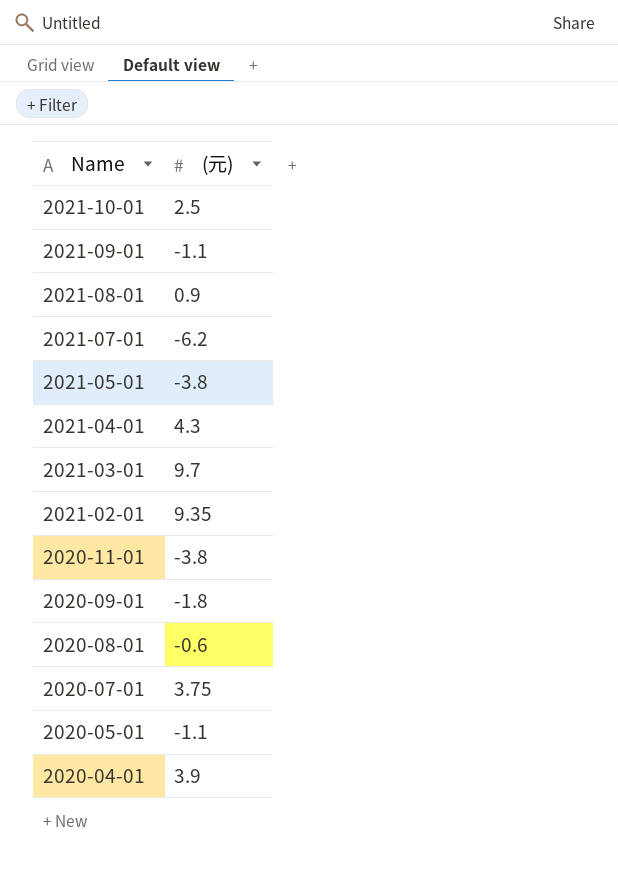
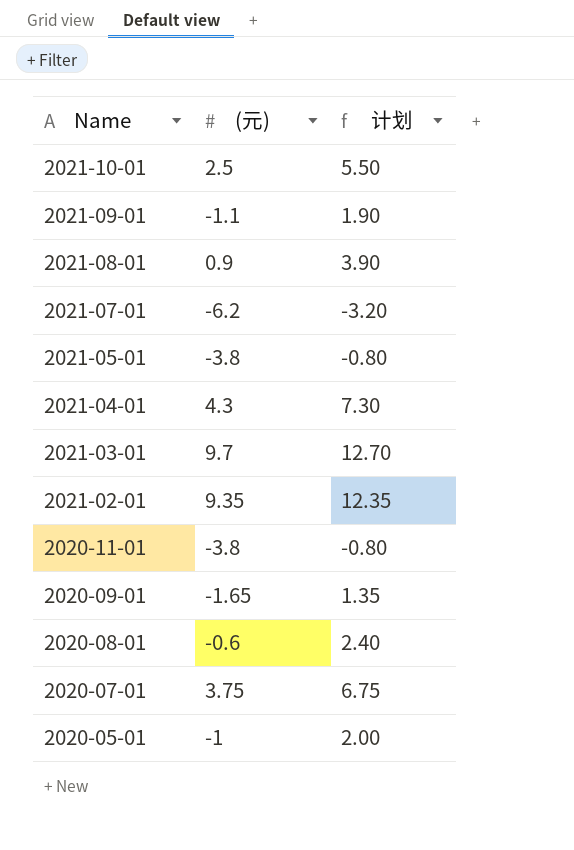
column 计划 | formula: none -> [(元)] + 3
row 2020-04-01: 3.9 -> none
2020-09-01 | (元): -1.8 -> -1.65
2020-05-01 | (元): -1.1 -> -1

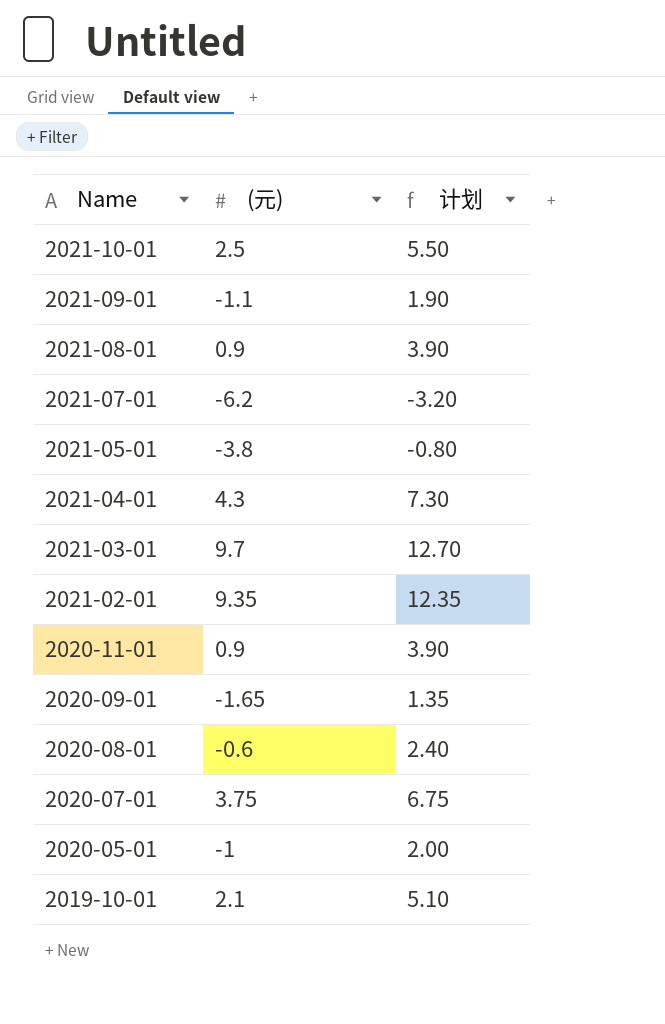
2020-11-01 | (元): -3.8 -> 0.9
2020-11-01 | 计划: -0.80 -> 3.90
row 2019-10-01: none -> 2.1 | 5.10

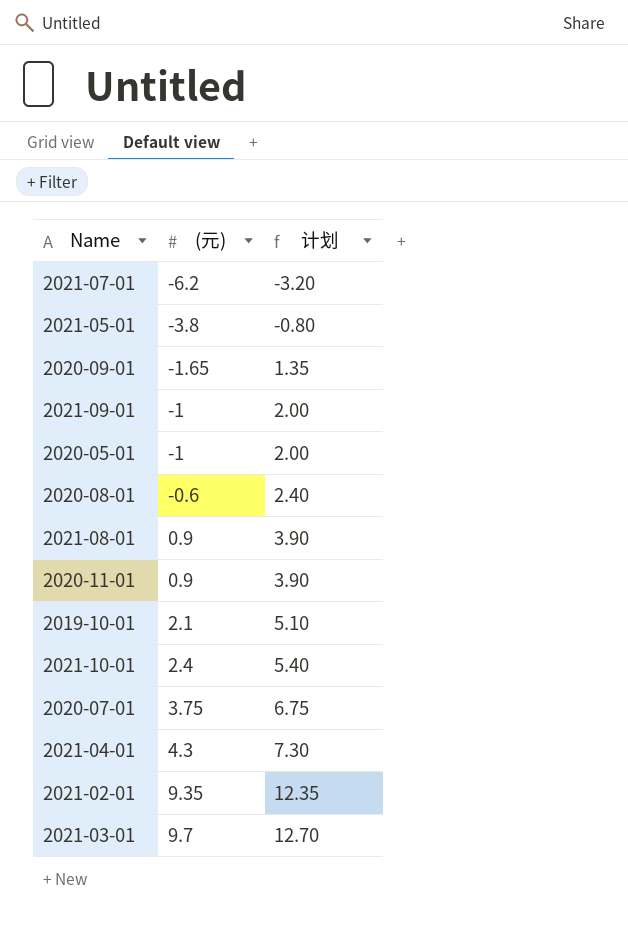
row order: Name descending -> (元) ascending
2021-09-01 | (元): -1.1 -> -1
2021-09-01 | 计划: 1.90 -> 2.00
2021-10-01 | (元): 2.5 -> 2.4
2021-10-01 | 计划: 5.50 -> 5.40

